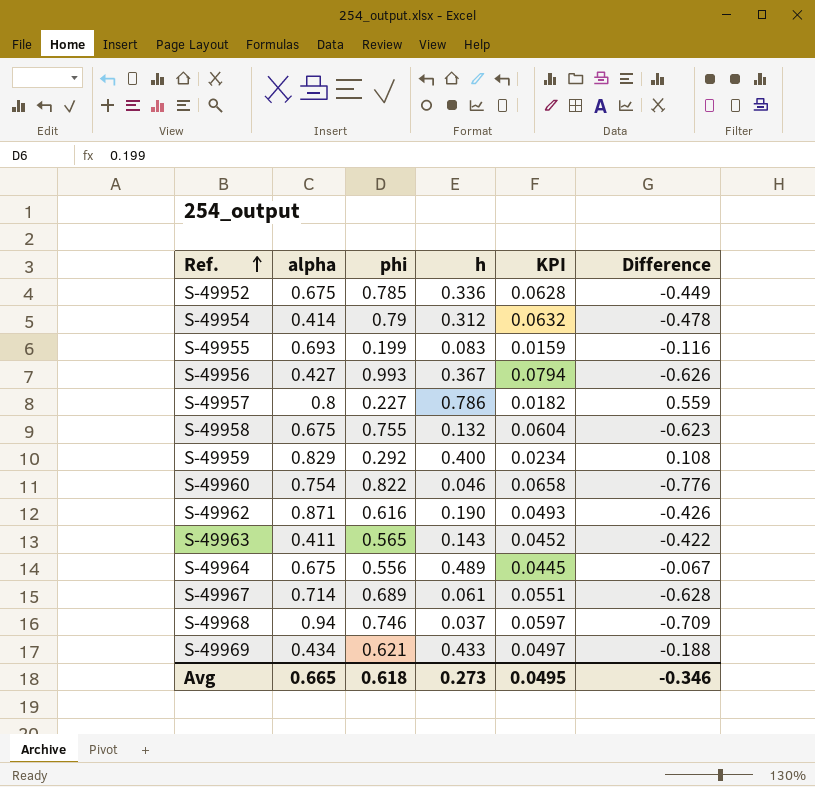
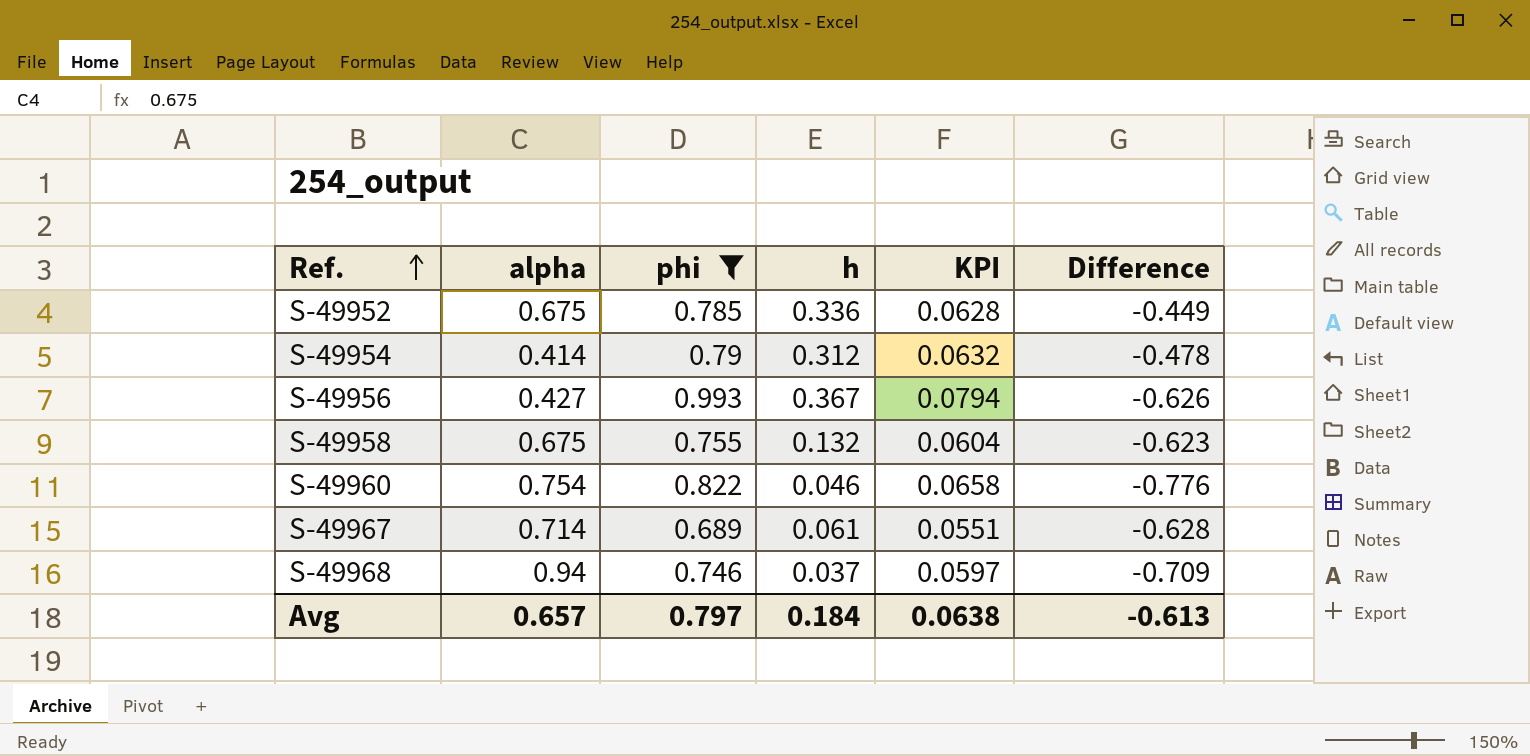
filter: none -> phi >= 0.689
Avg | alpha: 0.665 -> 0.657
Avg | phi: 0.618 -> 0.797
Avg | h: 0.273 -> 0.184
Avg | KPI: 0.0495 -> 0.0638
Avg | Difference: -0.346 -> -0.613

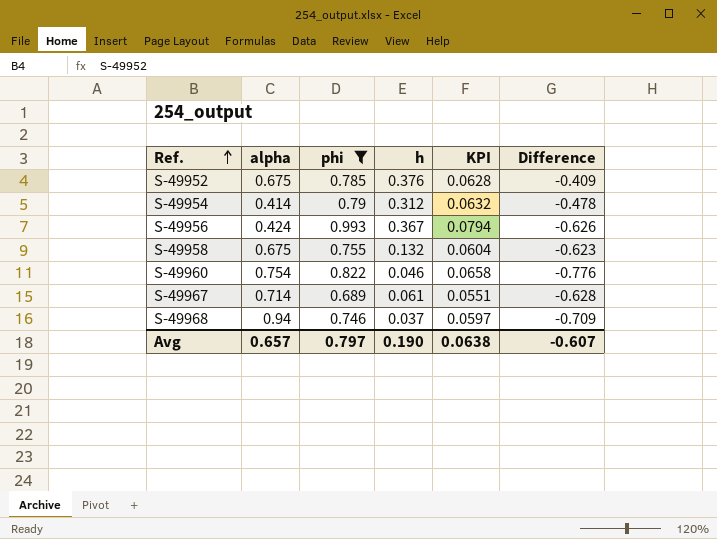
S-49952 | h: 0.336 -> 0.376
S-49952 | Difference: -0.449 -> -0.409
S-49956 | alpha: 0.427 -> 0.424
Avg | h: 0.184 -> 0.190
Avg | Difference: -0.613 -> -0.607

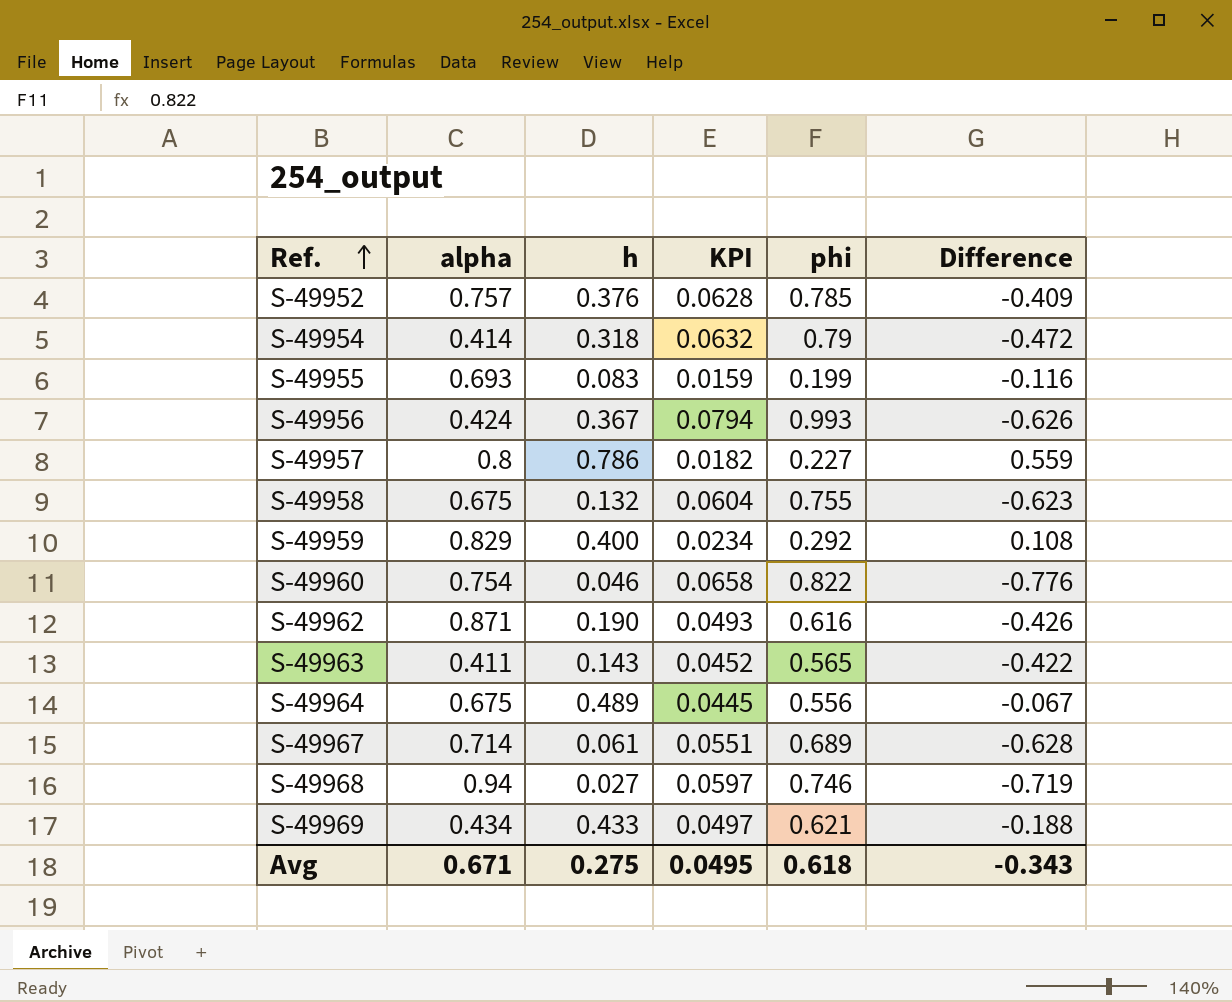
filter: phi >= 0.689 -> none
column phi | position: 3 -> 5
S-49952 | alpha: 0.675 -> 0.757
S-49954 | h: 0.312 -> 0.318
S-49954 | Difference: -0.478 -> -0.472
S-49968 | h: 0.037 -> 0.027
S-49968 | Difference: -0.709 -> -0.719
Avg | alpha: 0.657 -> 0.671
Avg | h: 0.190 -> 0.275
Avg | KPI: 0.0638 -> 0.0495
Avg | phi: 0.797 -> 0.618
Avg | Difference: -0.607 -> -0.343

